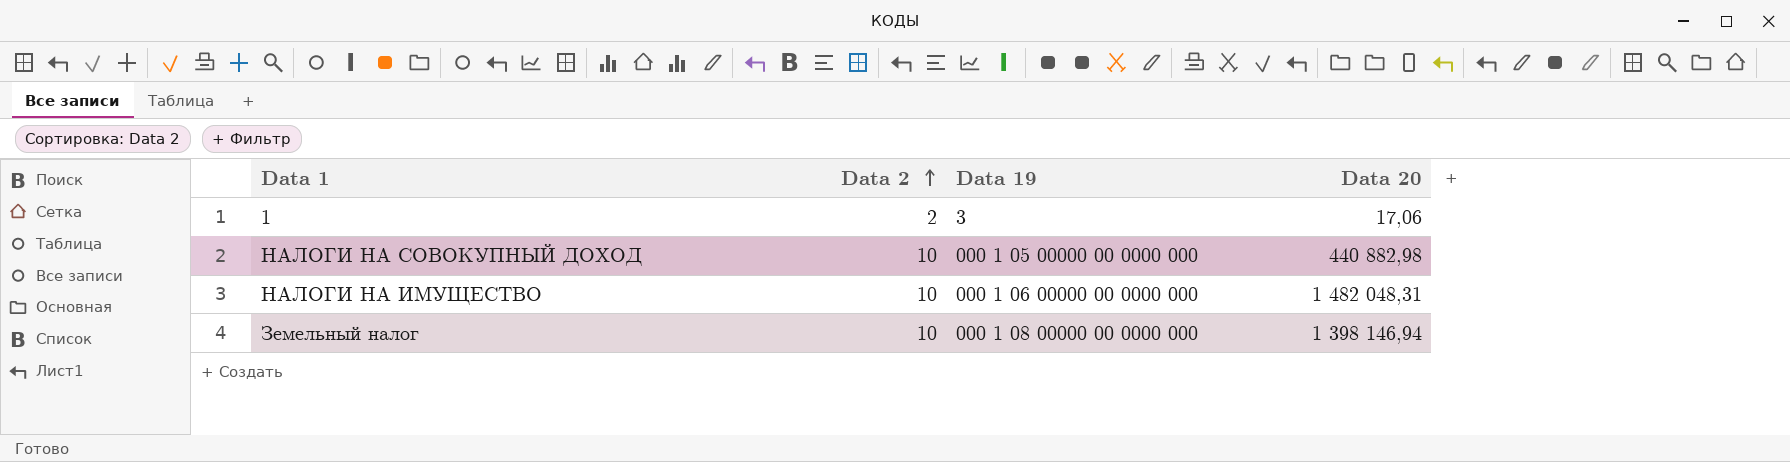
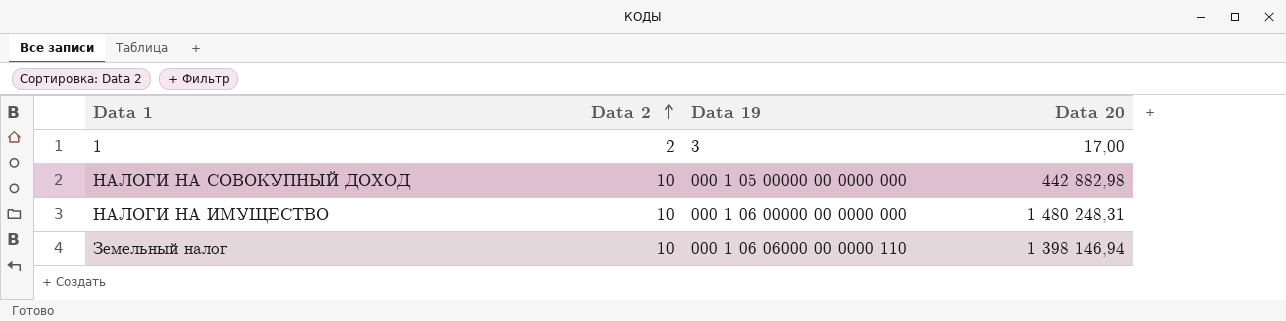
1 | Data 20: 17,06 -> 17,00
НАЛОГИ НА СОВОКУПНЫЙ ДОХОД | Data 20: 440 882,98 -> 442 882,98
НАЛОГИ НА ИМУЩЕСТВО | Data 20: 1 482 048,31 -> 1 480 248,31
Земельный налог | Data 19: 000 1 08 00000 00 0000 000 -> 000 1 06 06000 00 0000 110

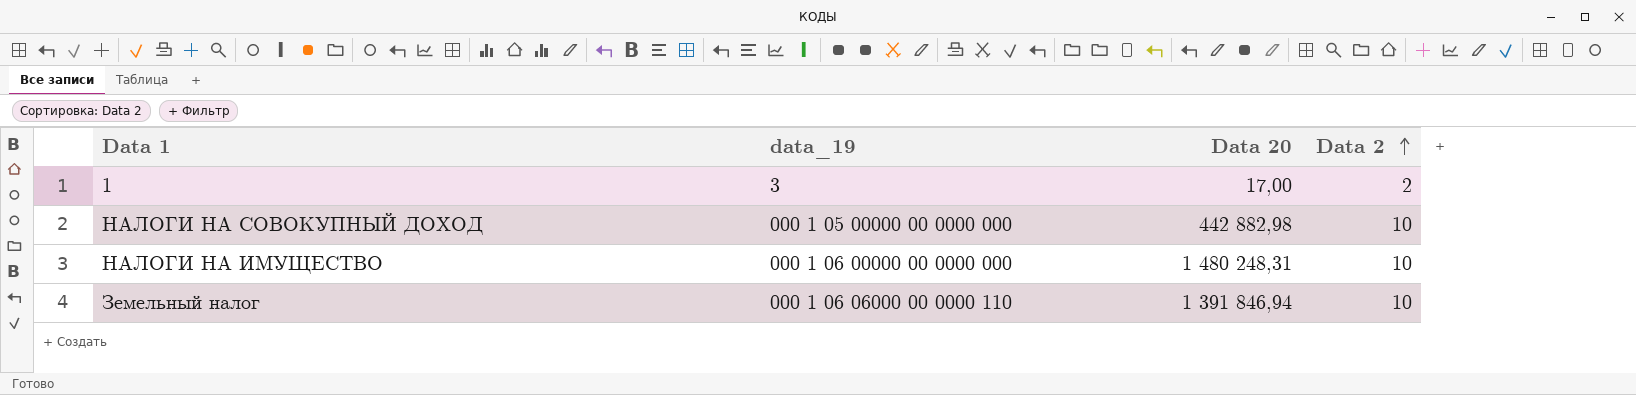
column name: Data 19 -> data_19
column Data 2 | position: 2 -> 4
Земельный налог | Data 20: 1 398 146,94 -> 1 391 846,94

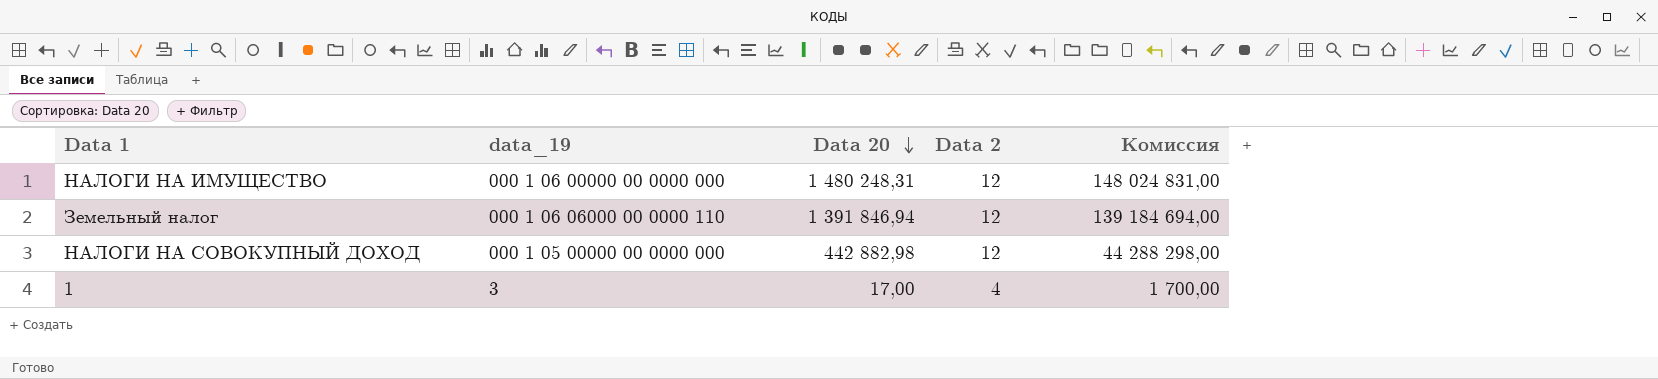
row order: Data 2 ascending -> Data 20 descending
column Комиссия | formula: none -> [Data 20] * 100
НАЛОГИ НА ИМУЩЕСТВО | Data 2: 10 -> 12
Земельный налог | Data 2: 10 -> 12
НАЛОГИ НА СОВОКУПНЫЙ ДОХОД | Data 2: 10 -> 12
1 | Data 2: 2 -> 4

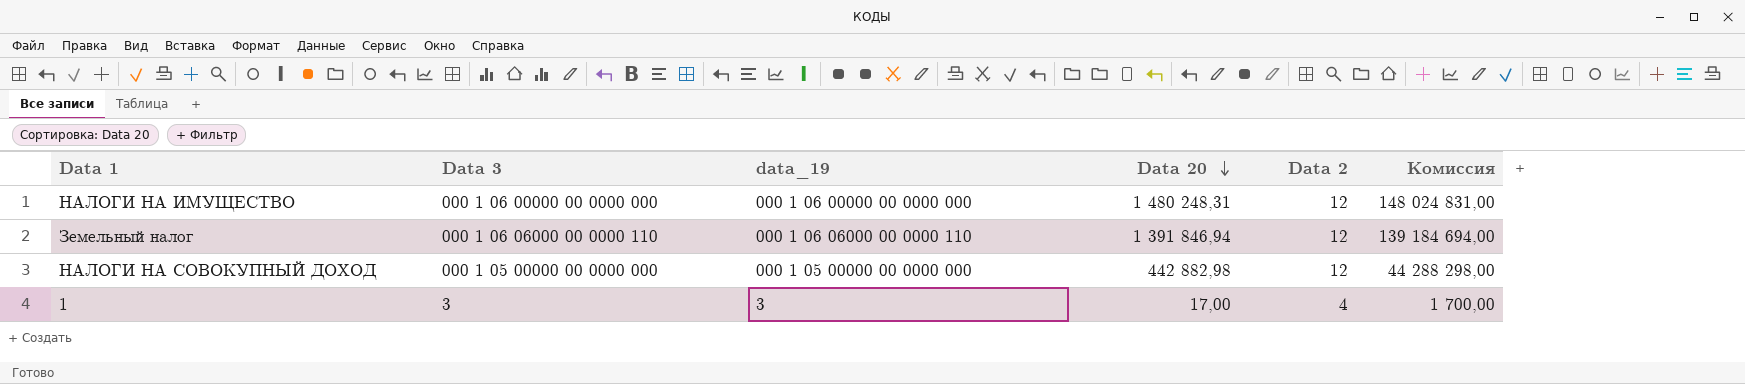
column Data 3 | position: none -> 2

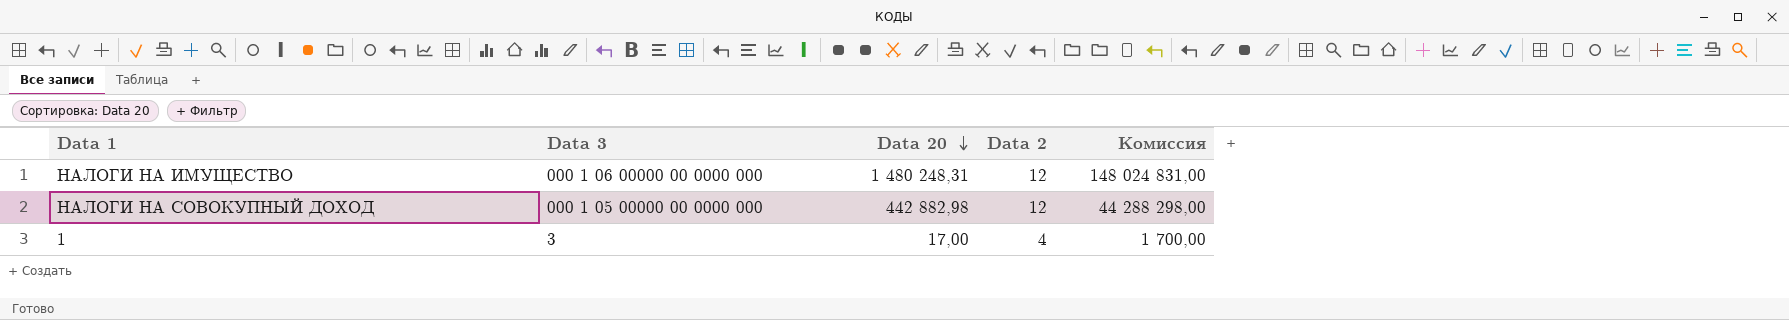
column data_19 | position: 3 -> none
row Земельный налог: 000 1 06 06000 00 0000 110 | 000 1 06 06000 00 0000 110 | 1 391 846,94 | 12 | 139 184 694,00 -> none

